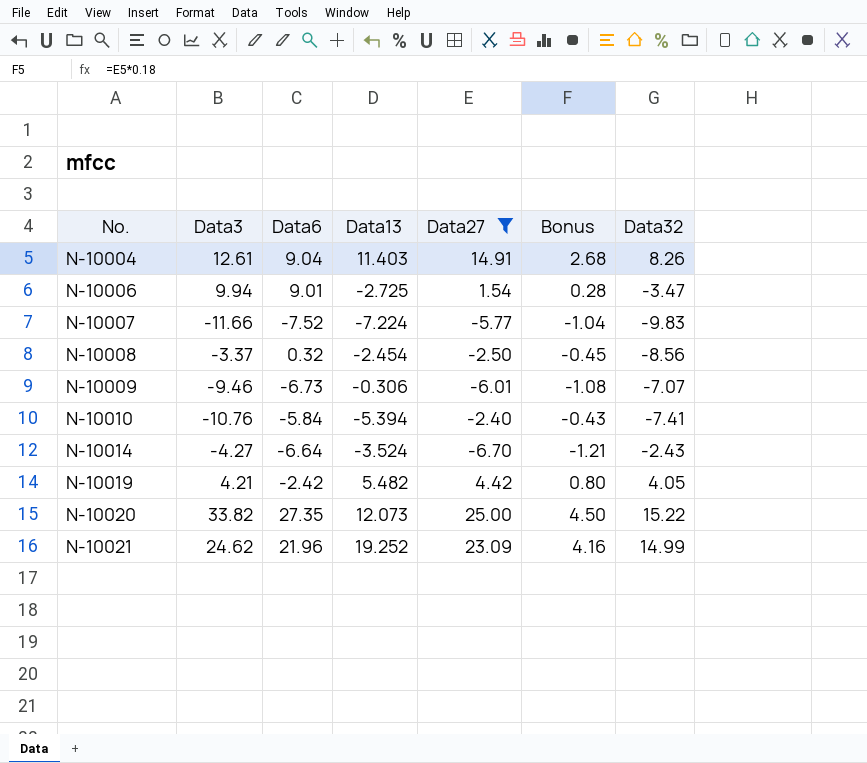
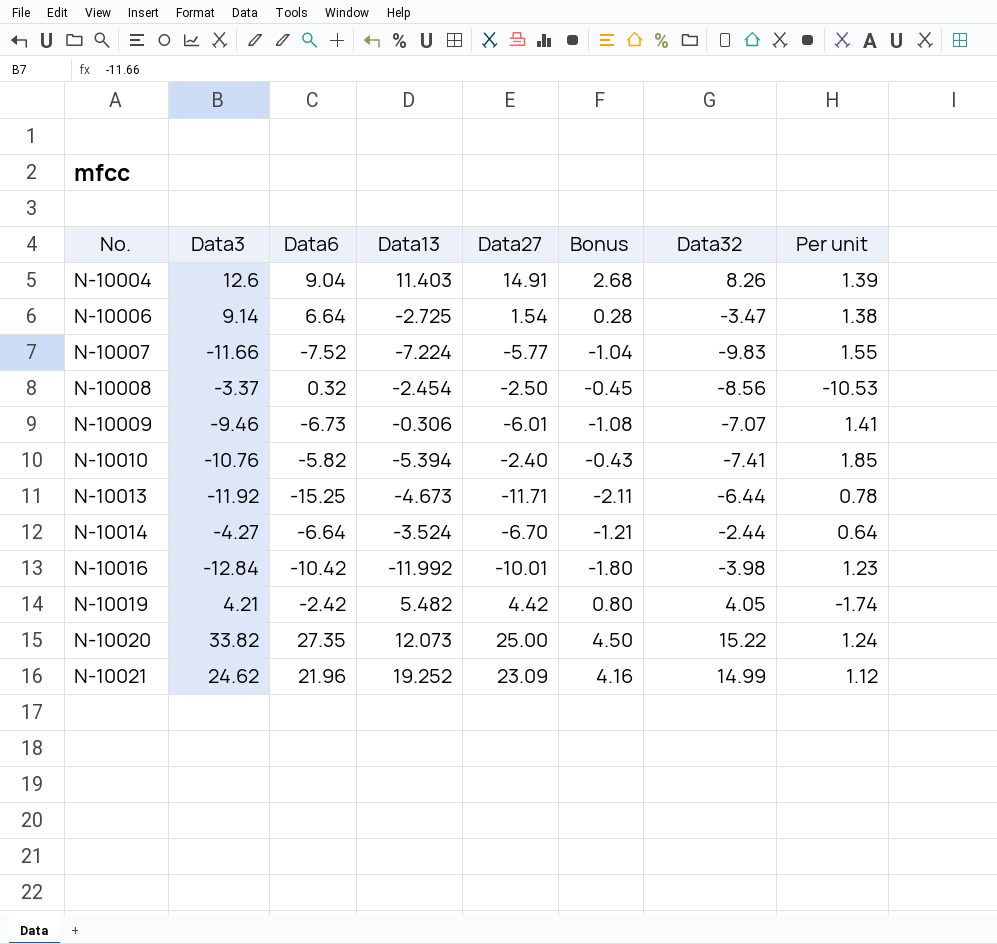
filter: Data27 >= -6.70 -> none
column Per unit | formula: none -> [Data3] / [Data6]
N-10004 | Data3: 12.61 -> 12.6
N-10006 | Data3: 9.94 -> 9.14
N-10006 | Data6: 9.01 -> 6.64
N-10010 | Data6: -5.84 -> -5.82
N-10014 | Data32: -2.43 -> -2.44

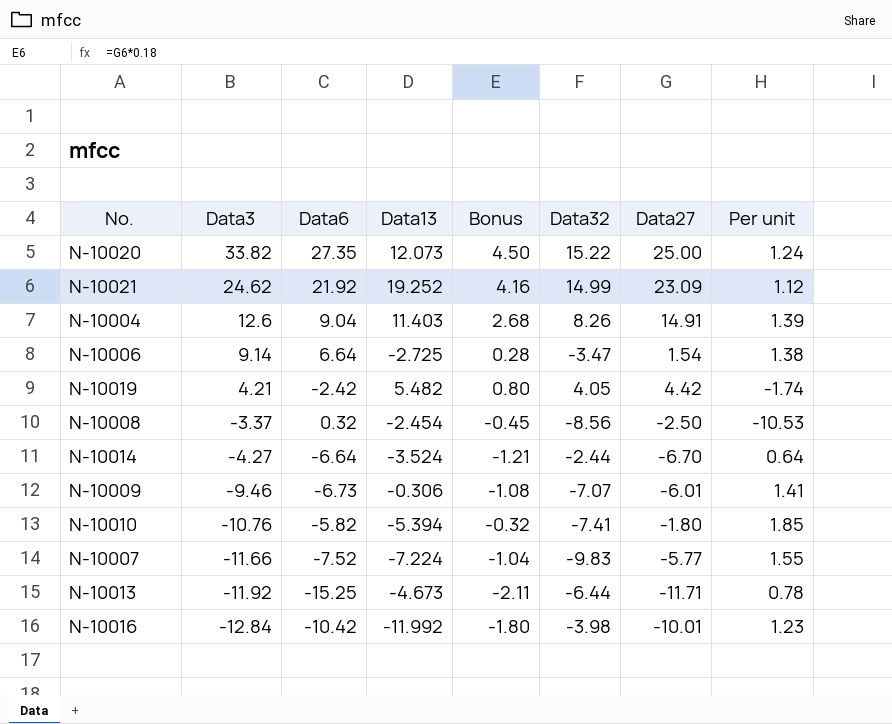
row order: No. ascending -> Data3 descending
column Data27 | position: 5 -> 7
N-10021 | Data6: 21.96 -> 21.92
N-10010 | Bonus: -0.43 -> -0.32
N-10010 | Data27: -2.40 -> -1.80

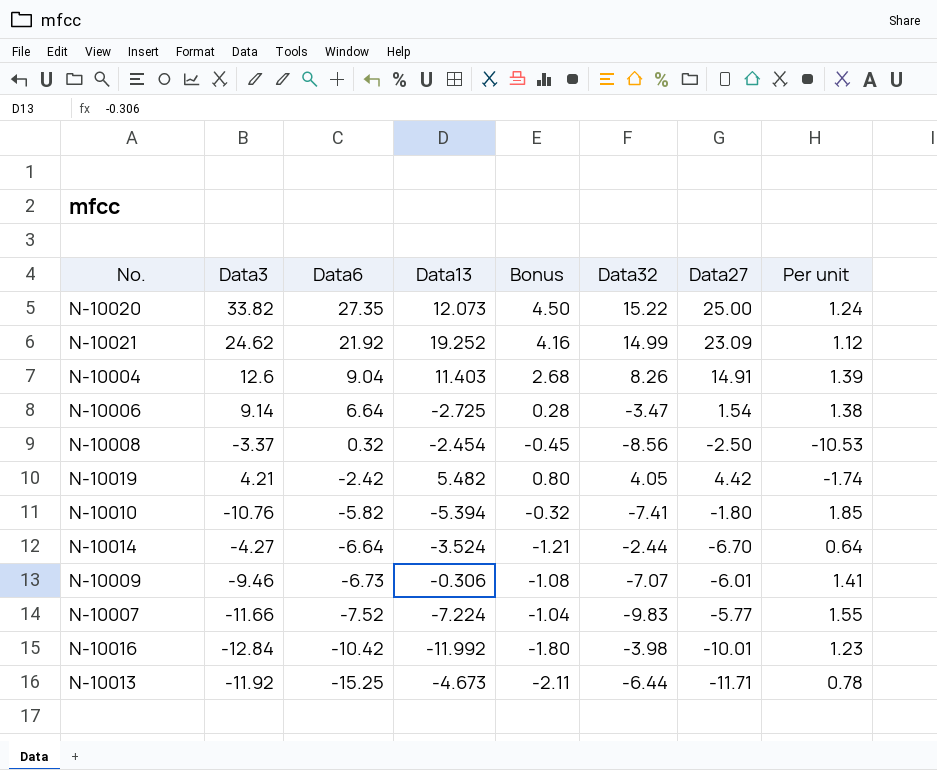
row order: Data3 descending -> Data6 descending

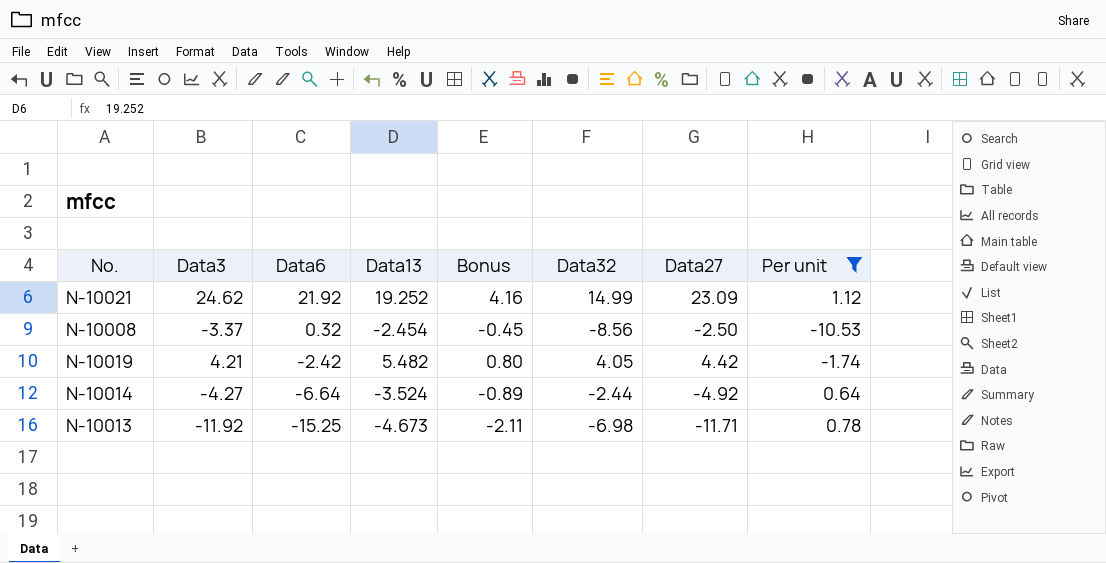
filter: none -> Per unit <= 1.12
N-10014 | Bonus: -1.21 -> -0.89
N-10014 | Data27: -6.70 -> -4.92
N-10013 | Data32: -6.44 -> -6.98

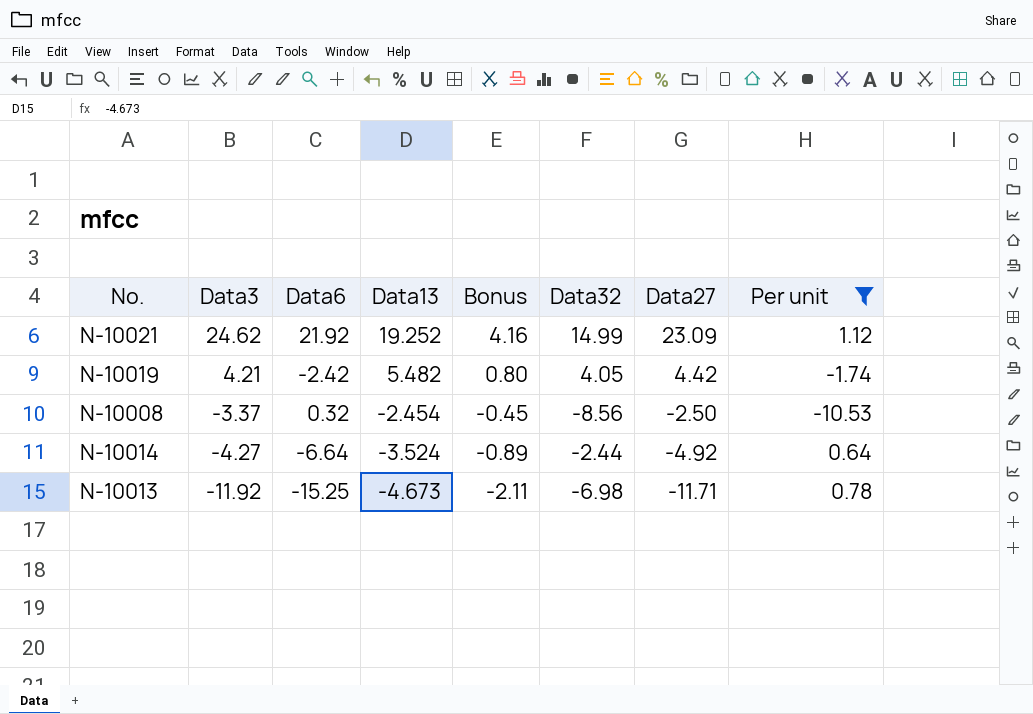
row order: Data6 descending -> Data3 descending

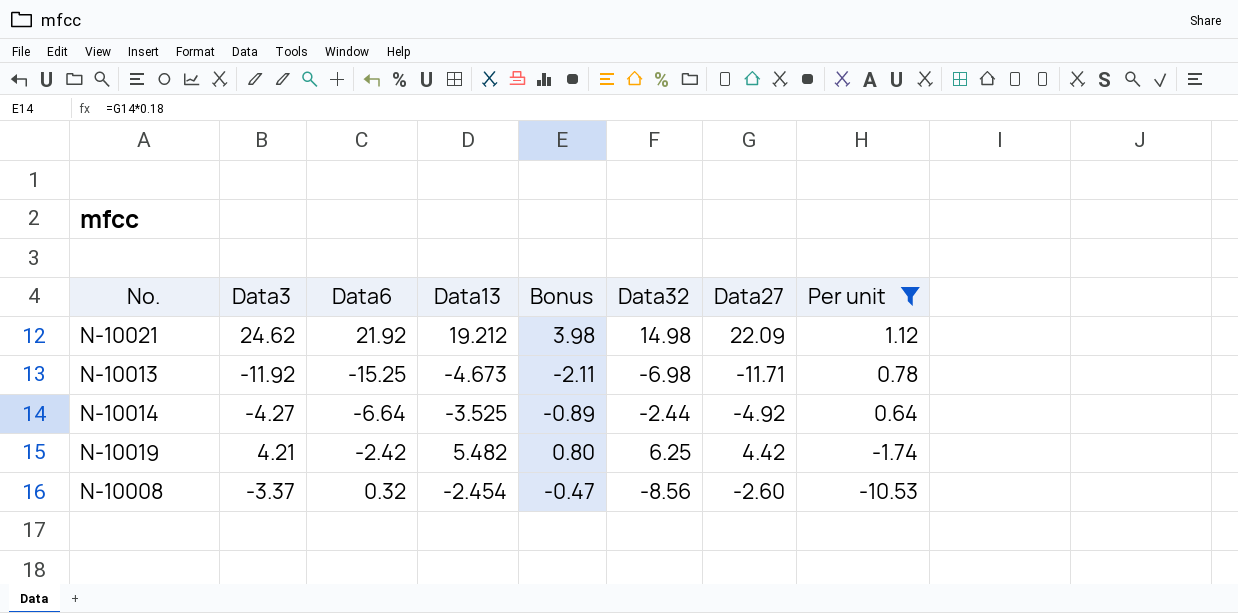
row order: Data3 descending -> Per unit descending
N-10021 | Data13: 19.252 -> 19.212
N-10021 | Bonus: 4.16 -> 3.98
N-10021 | Data32: 14.99 -> 14.98
N-10021 | Data27: 23.09 -> 22.09
N-10014 | Data13: -3.524 -> -3.525
N-10019 | Data32: 4.05 -> 6.25
N-10008 | Bonus: -0.45 -> -0.47
N-10008 | Data27: -2.50 -> -2.60

